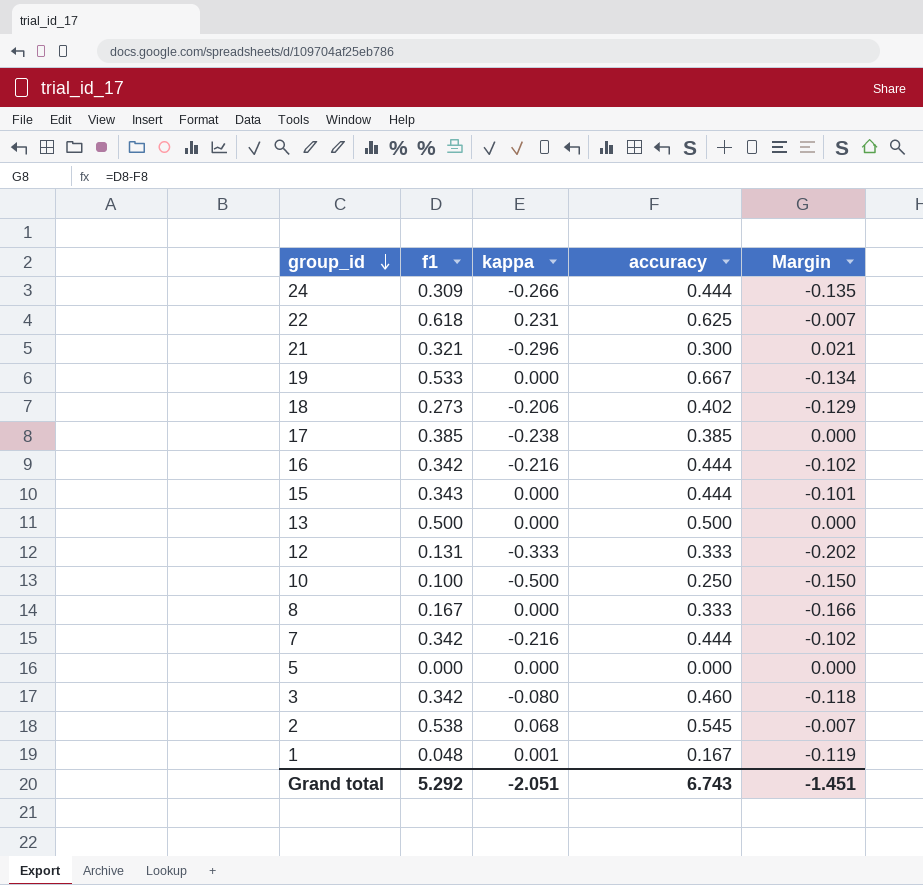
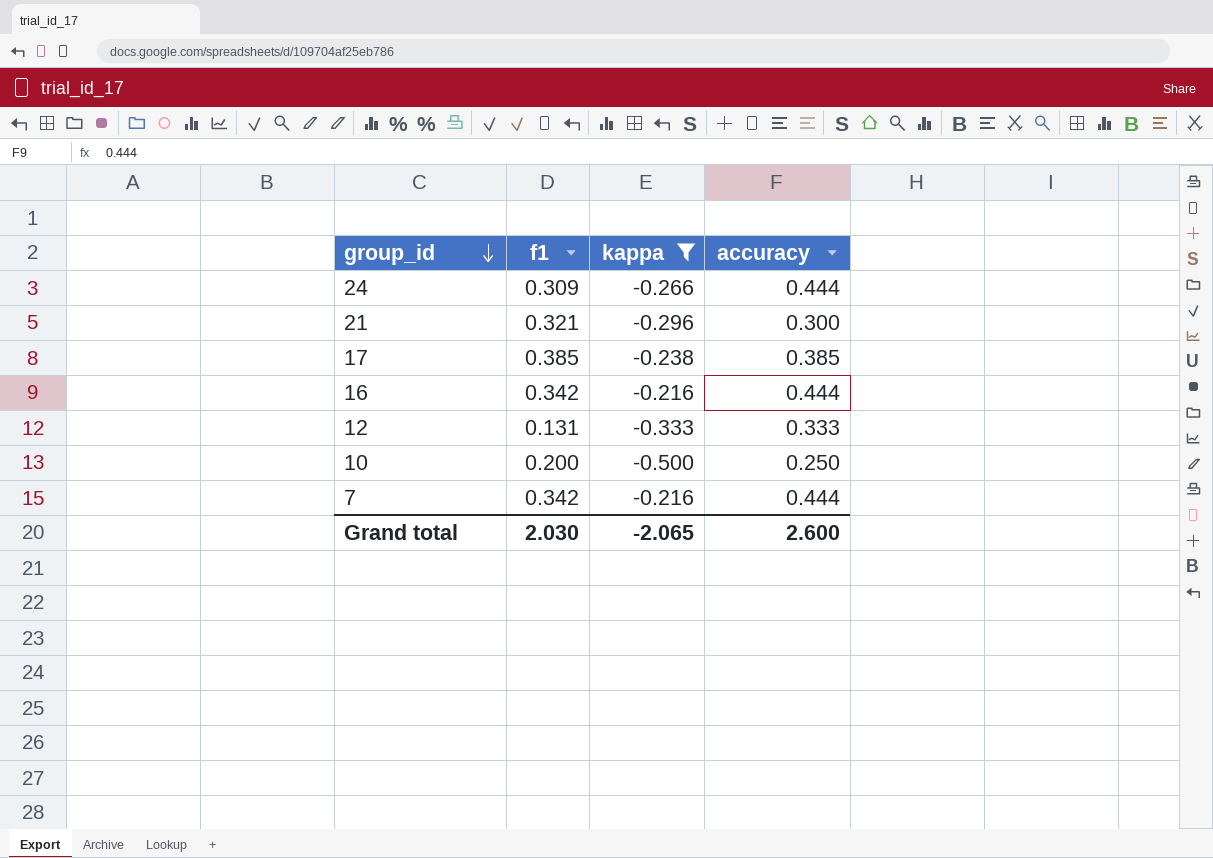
filter: none -> kappa <= -0.216
column Margin | formula: [f1] - [accuracy] -> none
10 | f1: 0.100 -> 0.200
Grand total | f1: 5.292 -> 2.030
Grand total | kappa: -2.051 -> -2.065
Grand total | accuracy: 6.743 -> 2.600

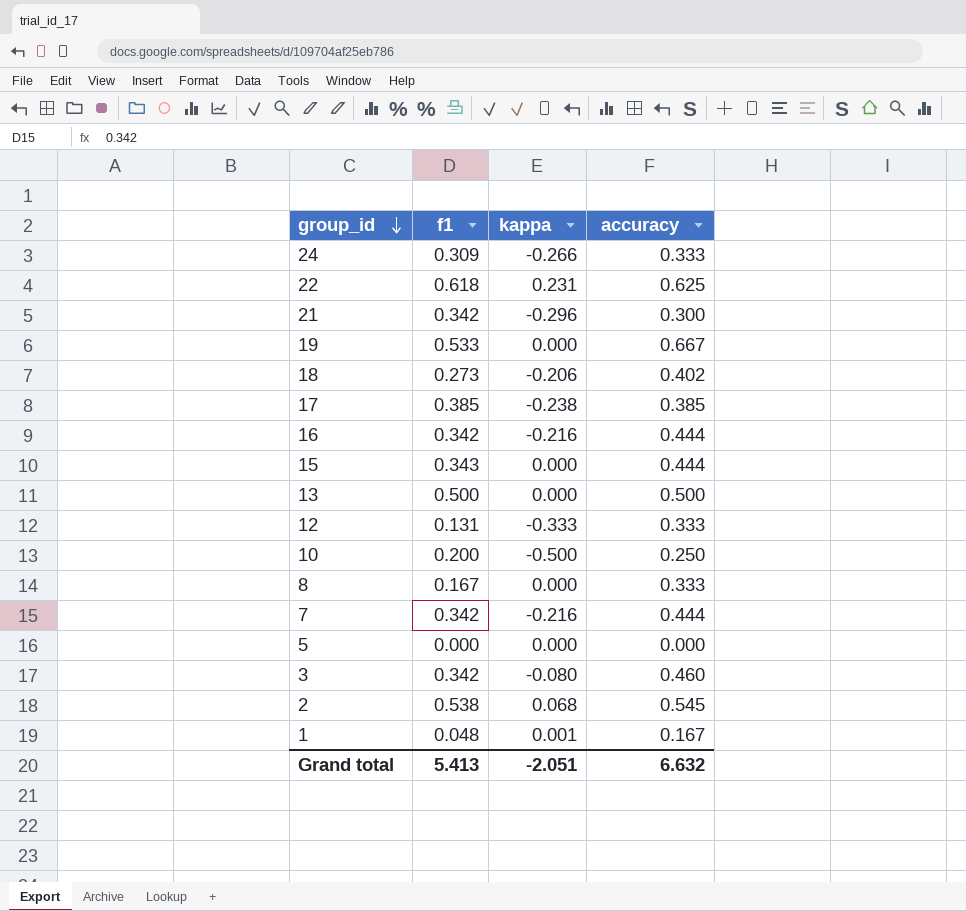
filter: kappa <= -0.216 -> none
24 | accuracy: 0.444 -> 0.333
21 | f1: 0.321 -> 0.342
Grand total | f1: 2.030 -> 5.413
Grand total | kappa: -2.065 -> -2.051
Grand total | accuracy: 2.600 -> 6.632

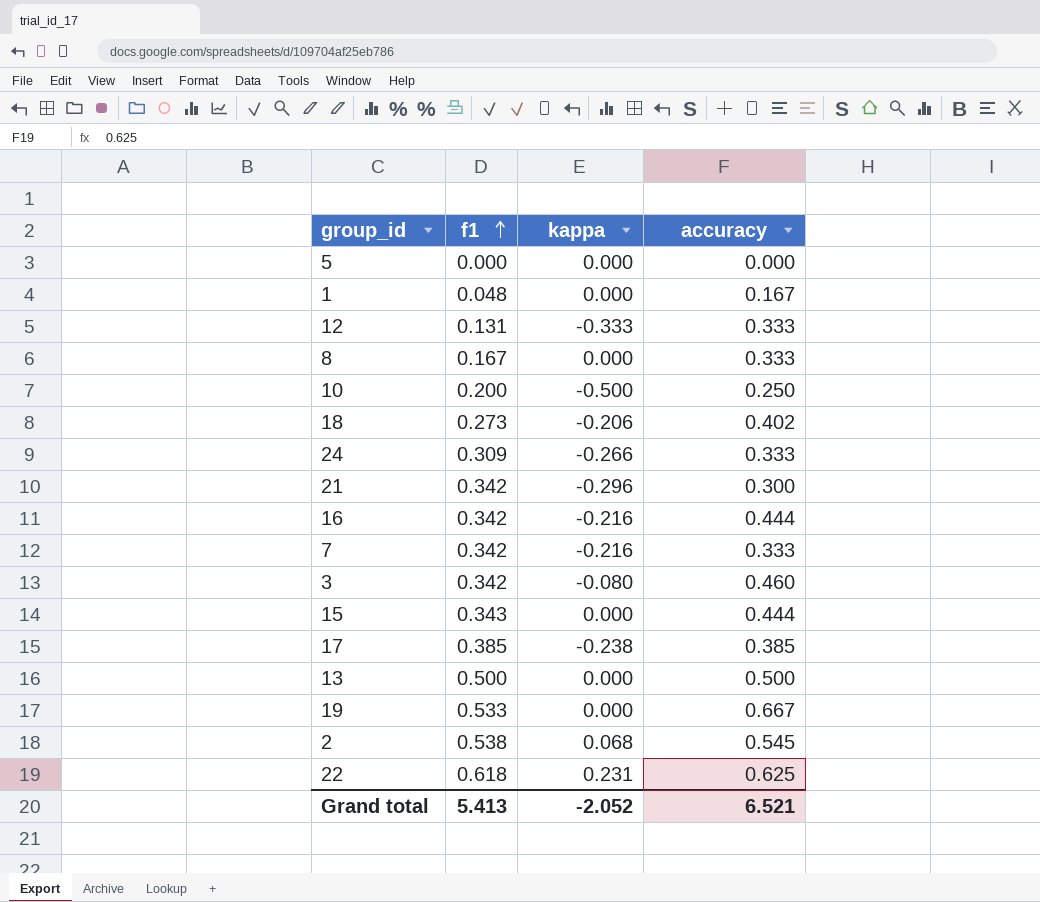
row order: group_id descending -> f1 ascending
1 | kappa: 0.001 -> 0.000
7 | accuracy: 0.444 -> 0.333
Grand total | kappa: -2.051 -> -2.052
Grand total | accuracy: 6.632 -> 6.521

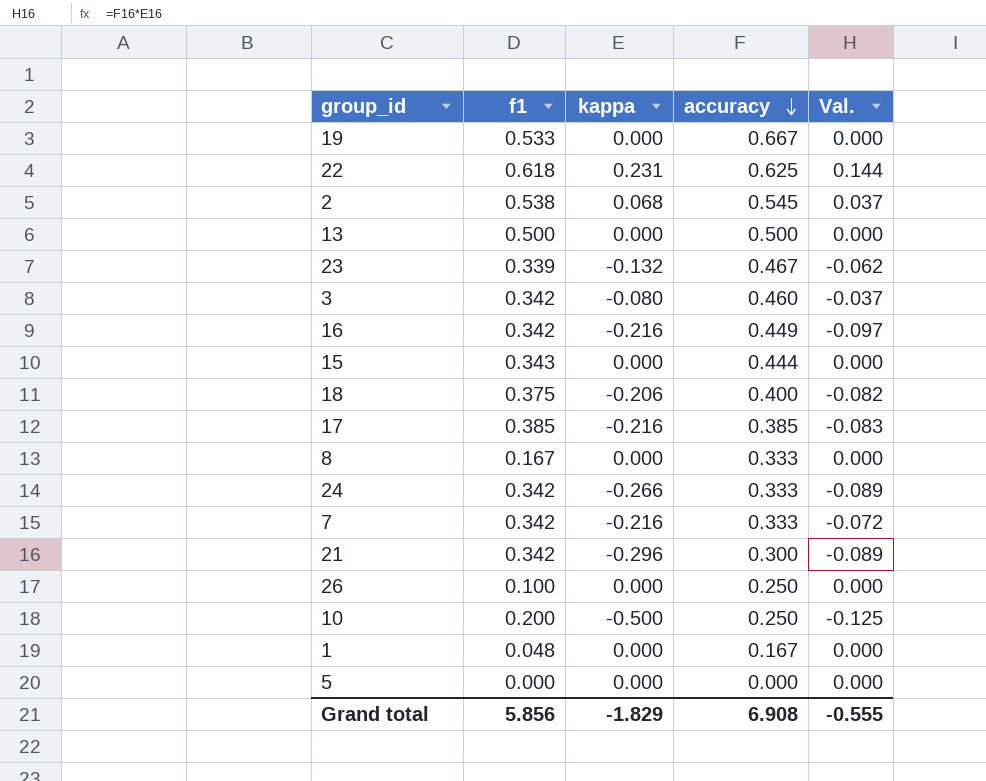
row order: f1 ascending -> accuracy descending
column Val. | formula: none -> [kappa] * [accuracy]
row 12: 0.131 | -0.333 | 0.333 -> none
row 23: none -> 0.339 | -0.132 | 0.467 | -0.062
16 | accuracy: 0.444 -> 0.449
18 | f1: 0.273 -> 0.375
18 | accuracy: 0.402 -> 0.400
17 | kappa: -0.238 -> -0.216
24 | f1: 0.309 -> 0.342
row 26: none -> 0.100 | 0.000 | 0.250 | 0.000
Grand total | f1: 5.413 -> 5.856
Grand total | kappa: -2.052 -> -1.829
Grand total | accuracy: 6.521 -> 6.908

